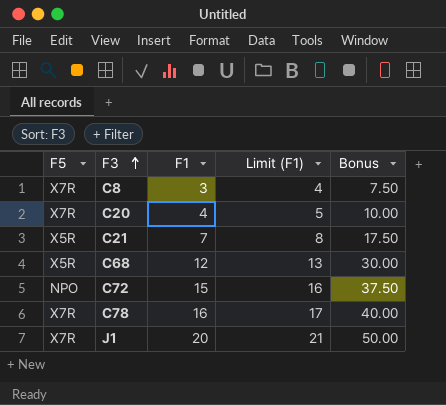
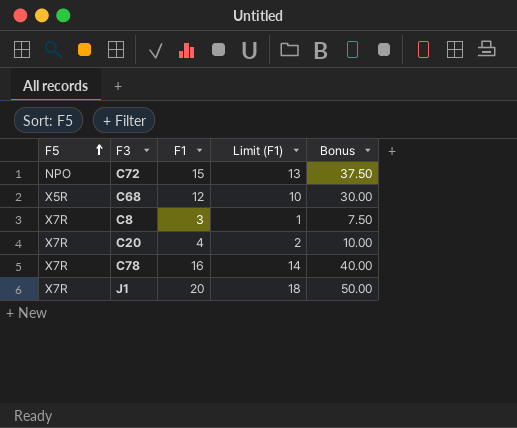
row order: F3 ascending -> F5 ascending
column Limit (F1) | formula: [F1] + 1 -> [F1] - 2
row C21: X5R | 7 | 8 | 17.50 -> none

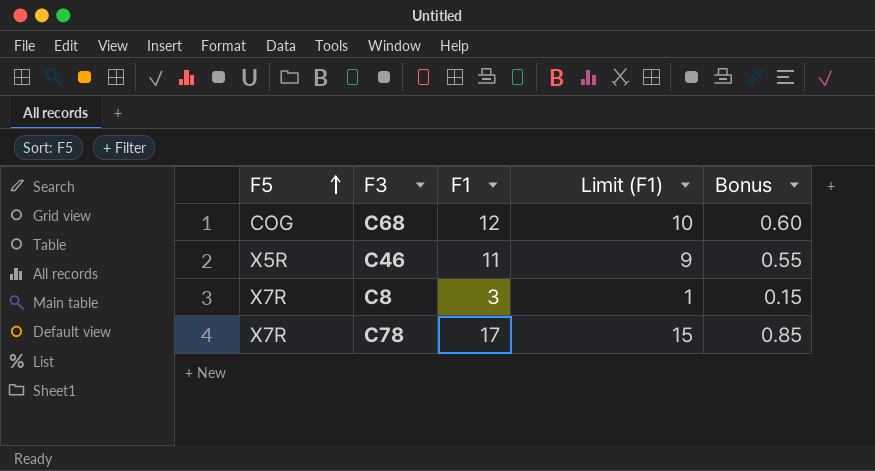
column Bonus | formula: [F1] * 2.5 -> [F1] * 0.05
row C72: NPO | 15 | 13 | 37.50 -> none
row C20: X7R | 4 | 2 | 10.00 -> none
row J1: X7R | 20 | 18 | 50.00 -> none
C68 | F5: X5R -> COG
row C46: none -> X5R | 11 | 9 | 0.55
C78 | F1: 16 -> 17
C78 | Limit (F1): 14 -> 15

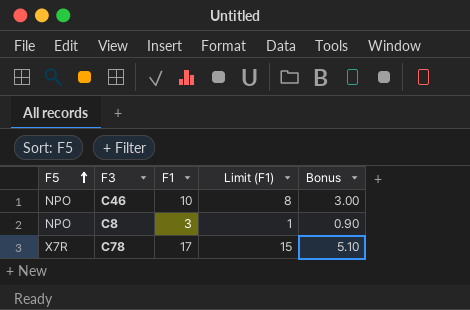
column Bonus | formula: [F1] * 0.05 -> [F1] * 0.3
row C68: COG | 12 | 10 | 0.60 -> none
C46 | F5: X5R -> NPO
C46 | F1: 11 -> 10
C46 | Limit (F1): 9 -> 8
C8 | F5: X7R -> NPO

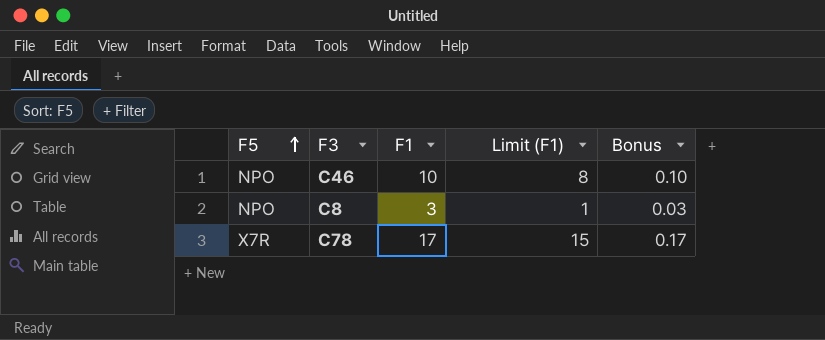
column Bonus | formula: [F1] * 0.3 -> [F1] * 0.01

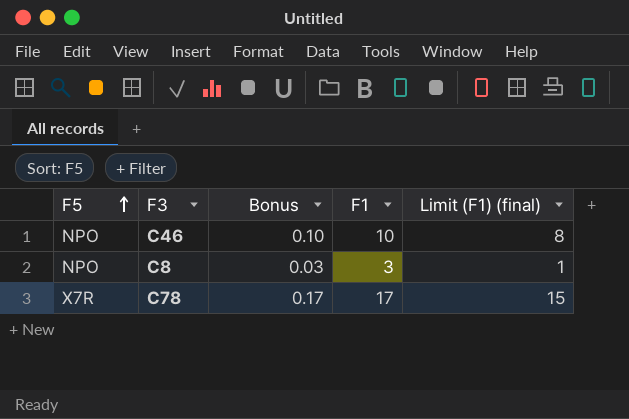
column Bonus | position: 5 -> 3
column name: Limit (F1) -> Limit (F1) (final)

